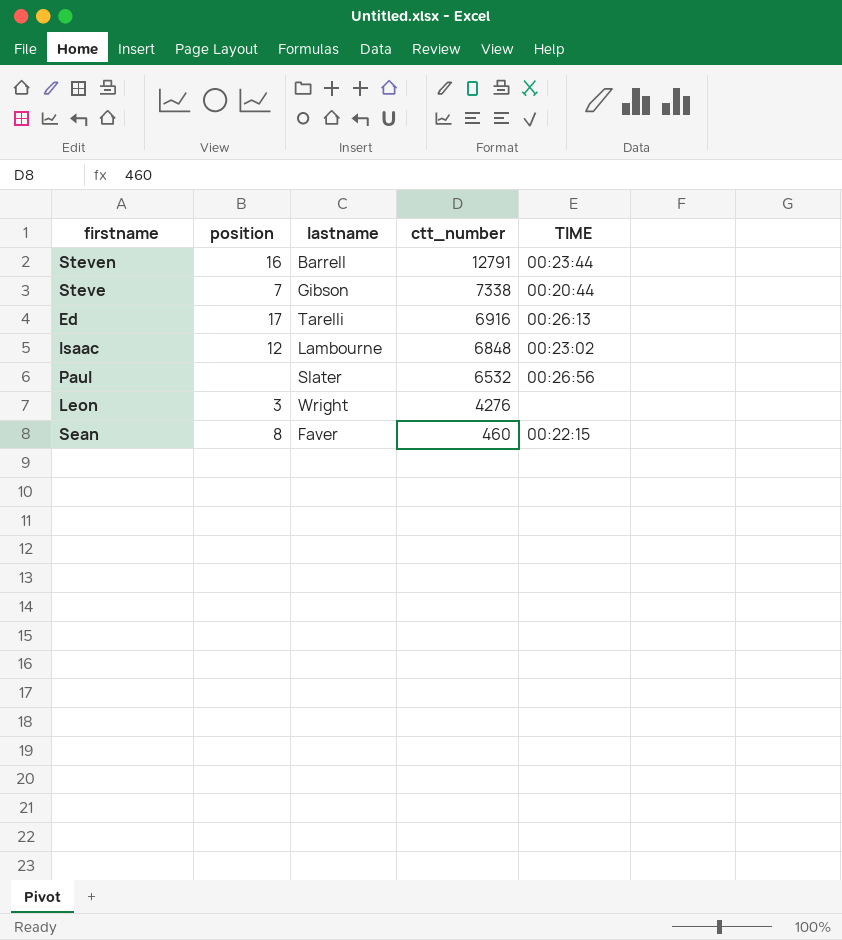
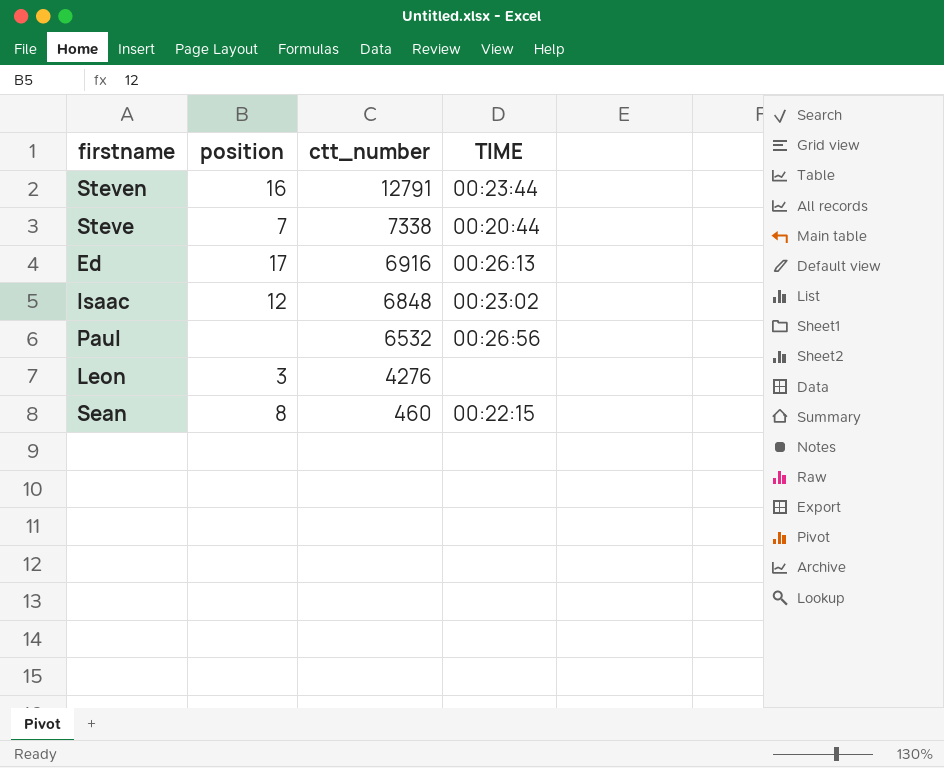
column lastname | position: 3 -> none

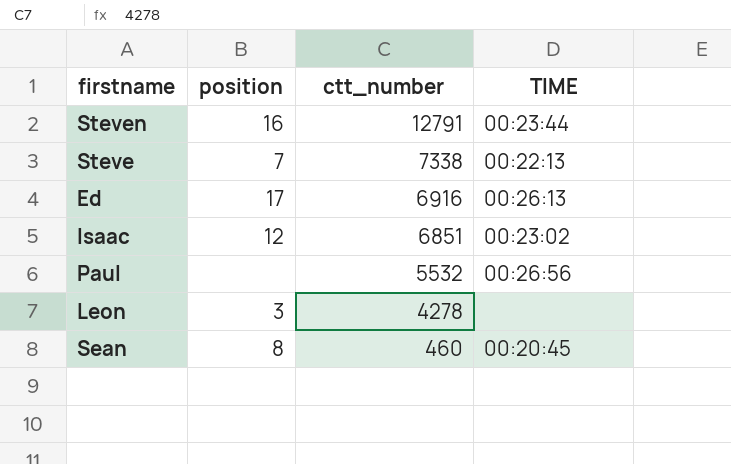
Steve | TIME: 00:20:44 -> 00:22:13
Isaac | ctt_number: 6848 -> 6851
Paul | ctt_number: 6532 -> 5532
Leon | ctt_number: 4276 -> 4278
Sean | TIME: 00:22:15 -> 00:20:45

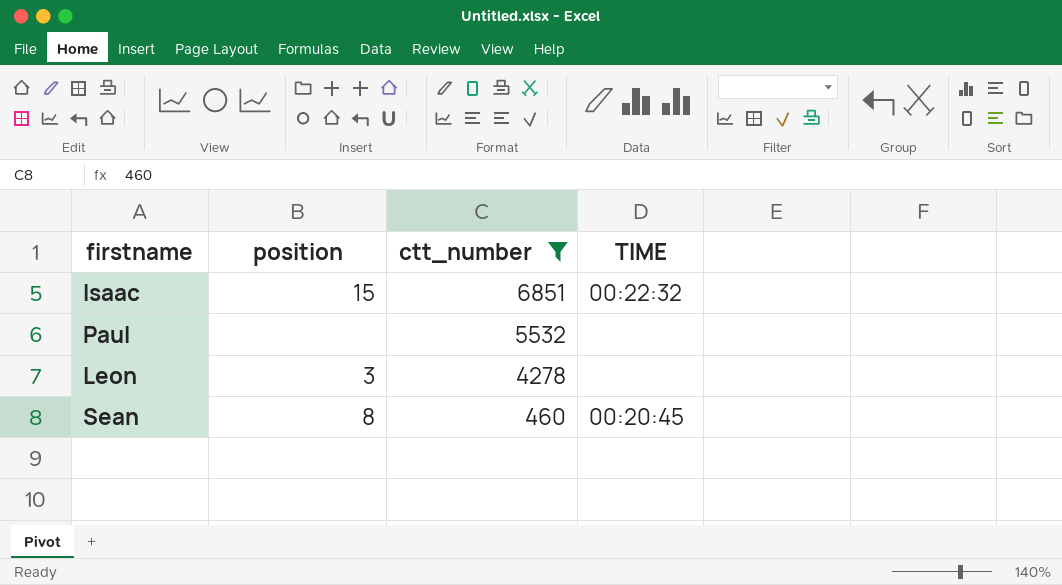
filter: none -> ctt_number <= 6851
Isaac | position: 12 -> 15
Isaac | TIME: 00:23:02 -> 00:22:32
Paul | TIME: 00:26:56 -> none

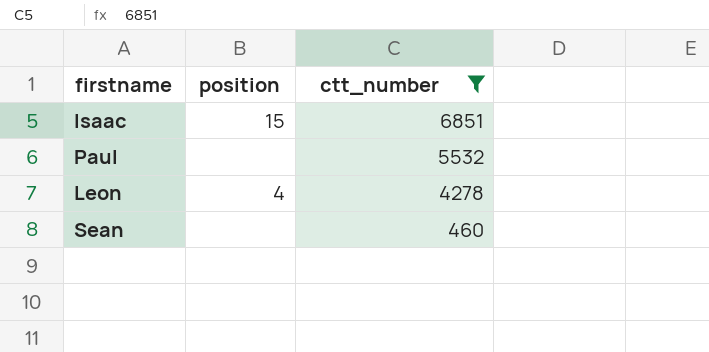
column TIME | position: 4 -> none
Leon | position: 3 -> 4
Sean | position: 8 -> none

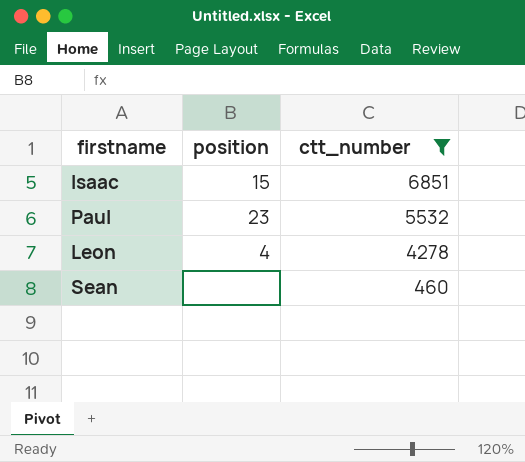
Paul | position: none -> 23

